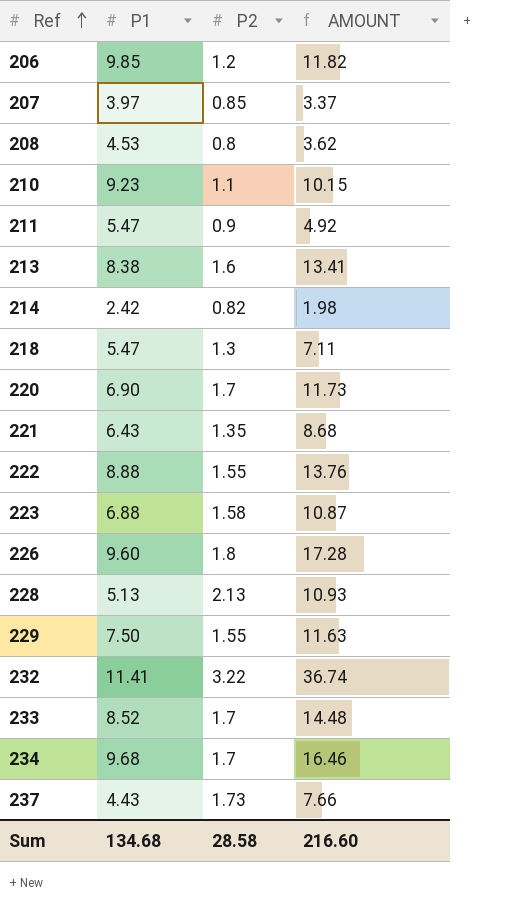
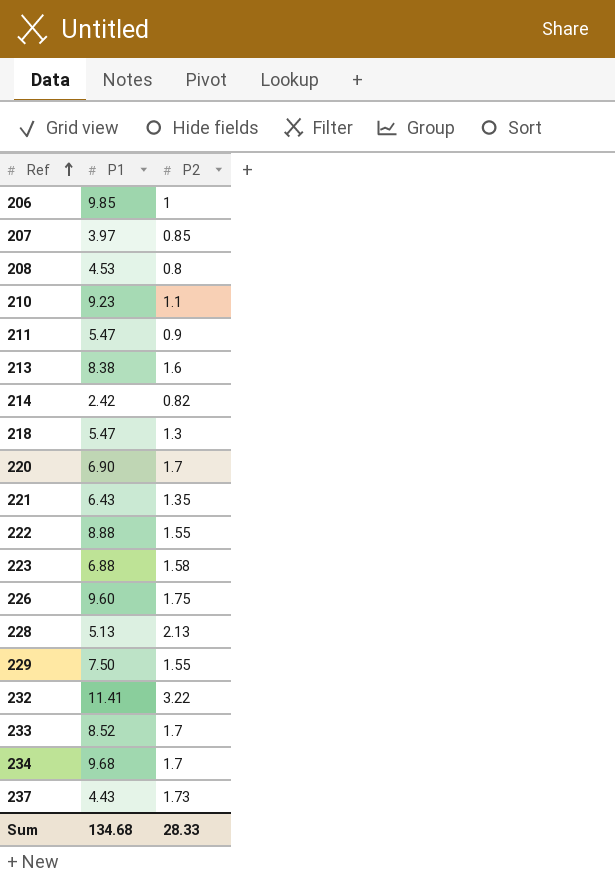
column AMOUNT | formula: [P1] * [P2] -> none
206 | P2: 1.2 -> 1
226 | P2: 1.8 -> 1.75
Sum | P2: 28.58 -> 28.33

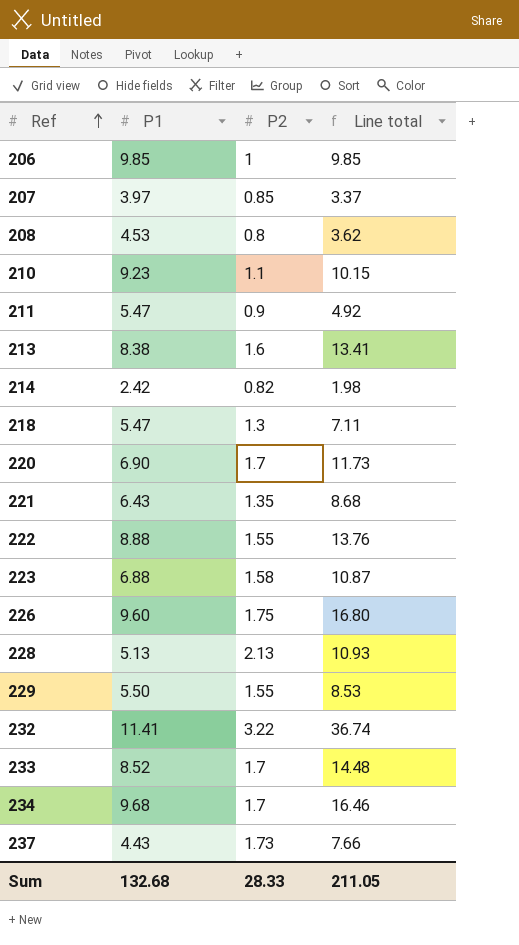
column Line total | formula: none -> [P1] * [P2]
229 | P1: 7.50 -> 5.50
Sum | P1: 134.68 -> 132.68

